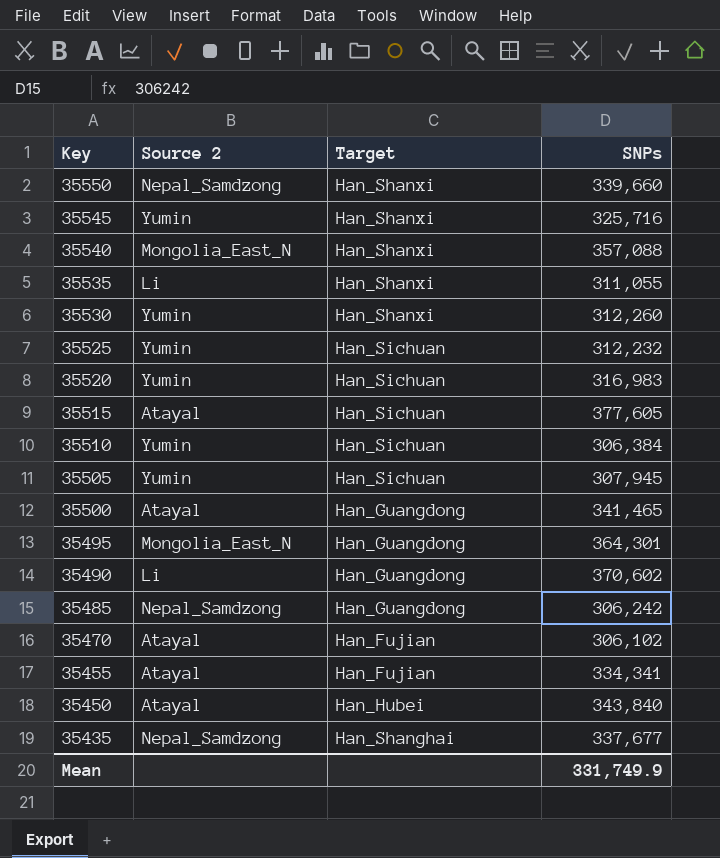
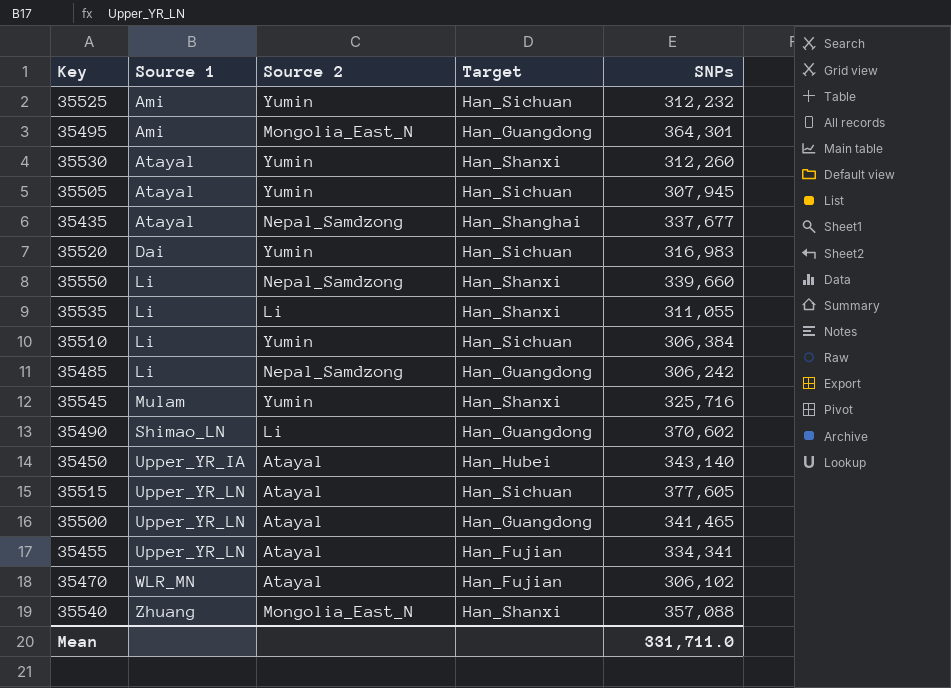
row order: Key descending -> Source 1 ascending
column Source 1 | position: none -> 2
35450 | SNPs: 343,840 -> 343,140
Mean | SNPs: 331,749.9 -> 331,711.0

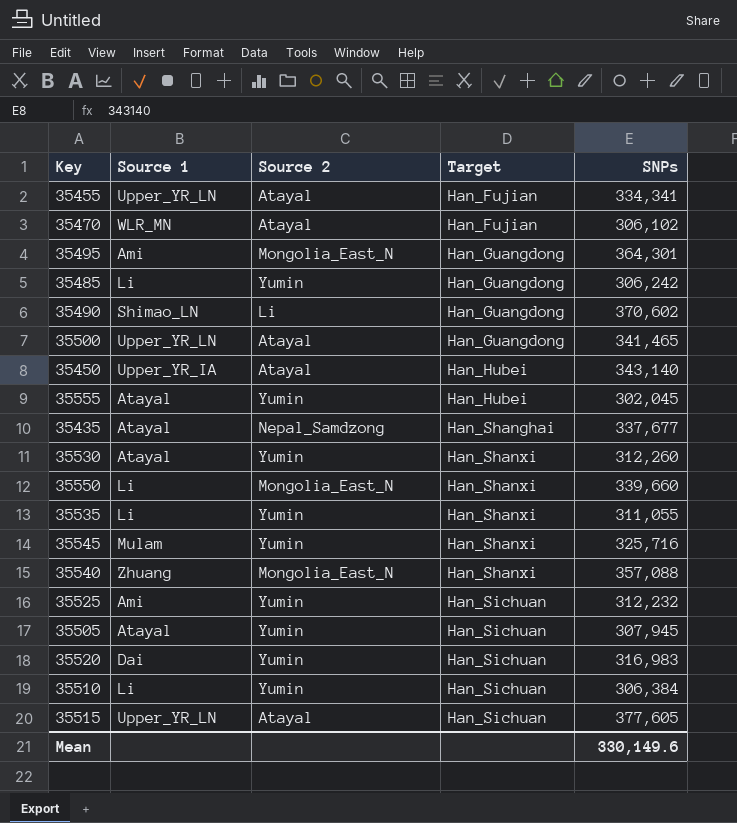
row order: Source 1 ascending -> Target ascending
35485 | Source 2: Nepal_Samdzong -> Yumin
row 35555: none -> Atayal | Yumin | Han_Hubei | 302,045
35550 | Source 2: Nepal_Samdzong -> Mongolia_East_N
35535 | Source 2: Li -> Yumin
Mean | SNPs: 331,711.0 -> 330,149.6

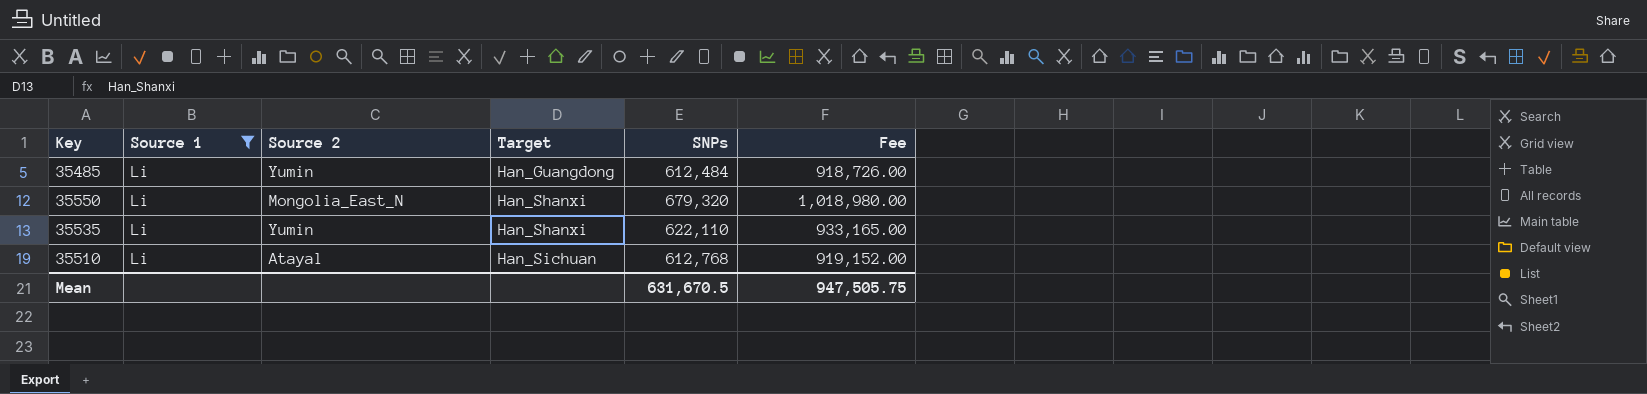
filter: none -> Source 1 = Li
column Fee | formula: none -> [SNPs] * 1.5
35485 | SNPs: 306,242 -> 612,484
35550 | SNPs: 339,660 -> 679,320
35535 | SNPs: 311,055 -> 622,110
35510 | Source 2: Yumin -> Atayal
35510 | SNPs: 306,384 -> 612,768
Mean | SNPs: 330,149.6 -> 631,670.5

